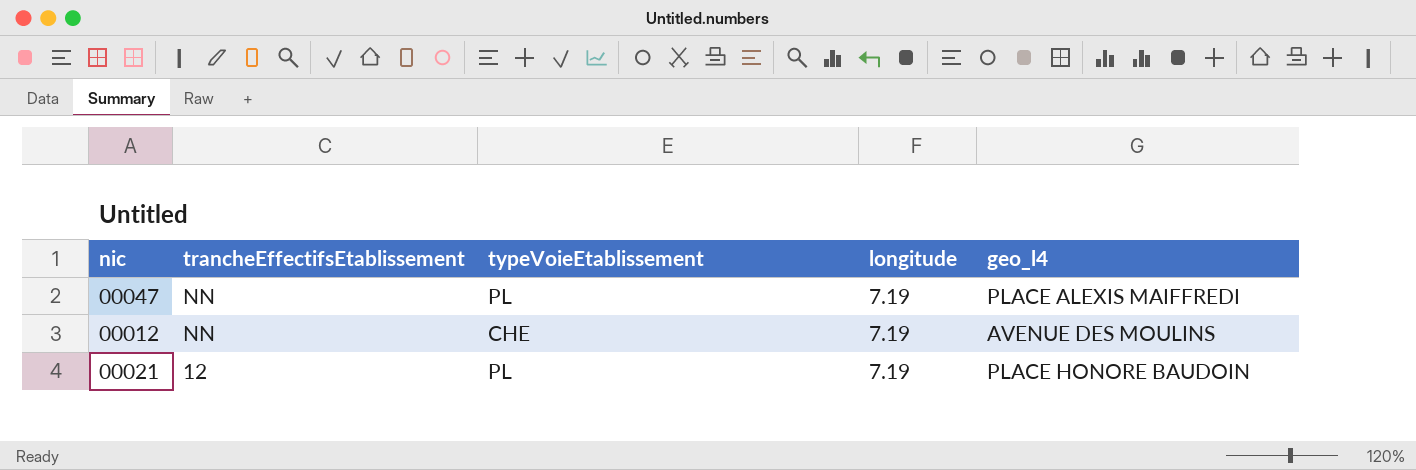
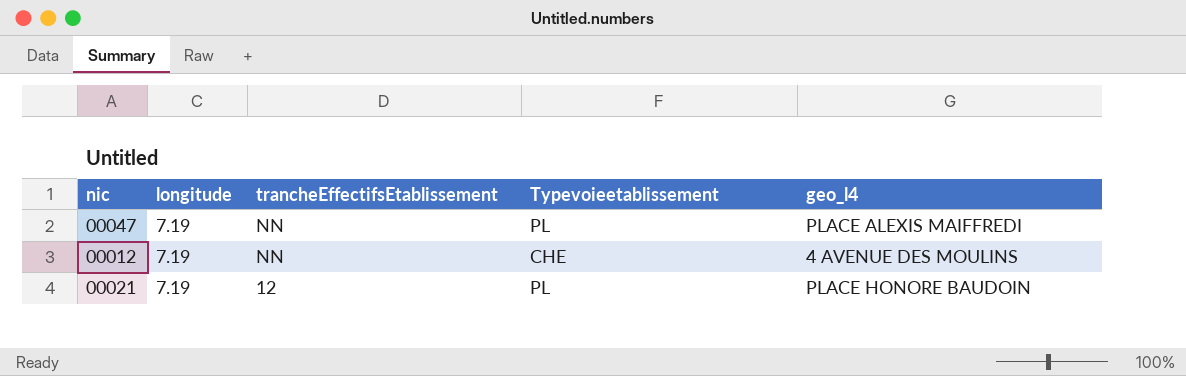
column longitude | position: 4 -> 2
column name: typeVoieEtablissement -> Typevoieetablissement
00012 | geo_l4: AVENUE DES MOULINS -> 4 AVENUE DES MOULINS

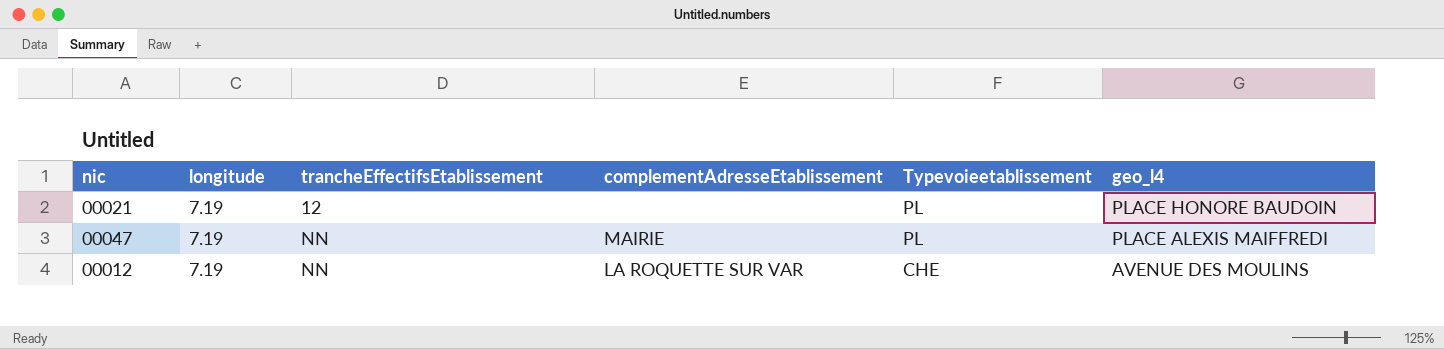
row order: trancheEffectifsEtablissement descending -> trancheEffectifsEtablissement ascending
column complementAdresseEtablissement | position: none -> 4
00012 | geo_l4: 4 AVENUE DES MOULINS -> AVENUE DES MOULINS

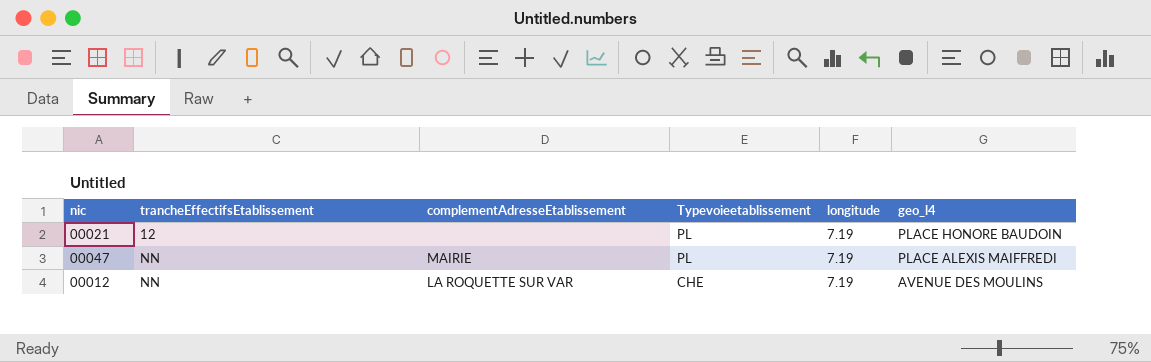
column longitude | position: 2 -> 5

